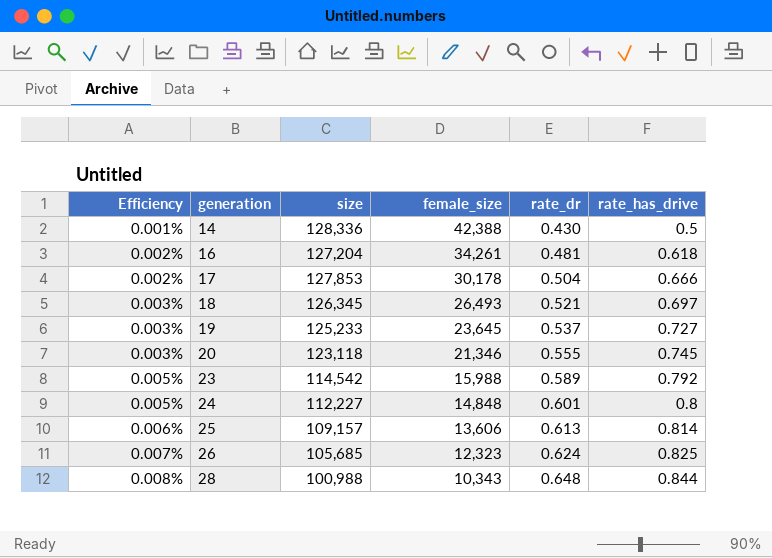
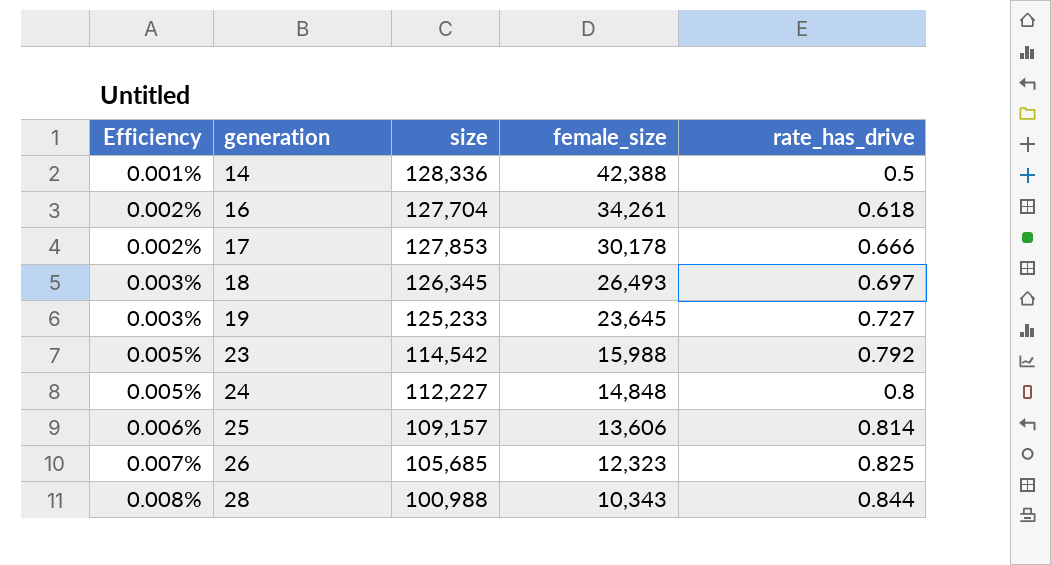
column rate_dr | position: 5 -> none
row 20: 0.003% | 123,118 | 21,346 | 0.555 | 0.745 -> none
16 | size: 127,204 -> 127,704

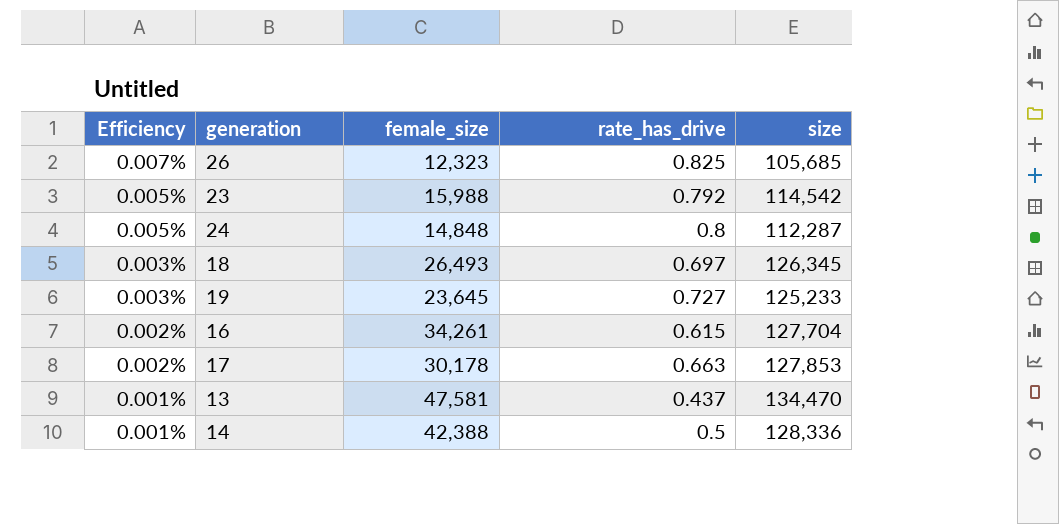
row order: Efficiency ascending -> Efficiency descending
column size | position: 3 -> 5
row 25: 0.006% | 109,157 | 13,606 | 0.814 -> none
row 28: 0.008% | 100,988 | 10,343 | 0.844 -> none
24 | size: 112,227 -> 112,287
16 | rate_has_drive: 0.618 -> 0.615
17 | rate_has_drive: 0.666 -> 0.663
row 13: none -> 0.001% | 47,581 | 0.437 | 134,470

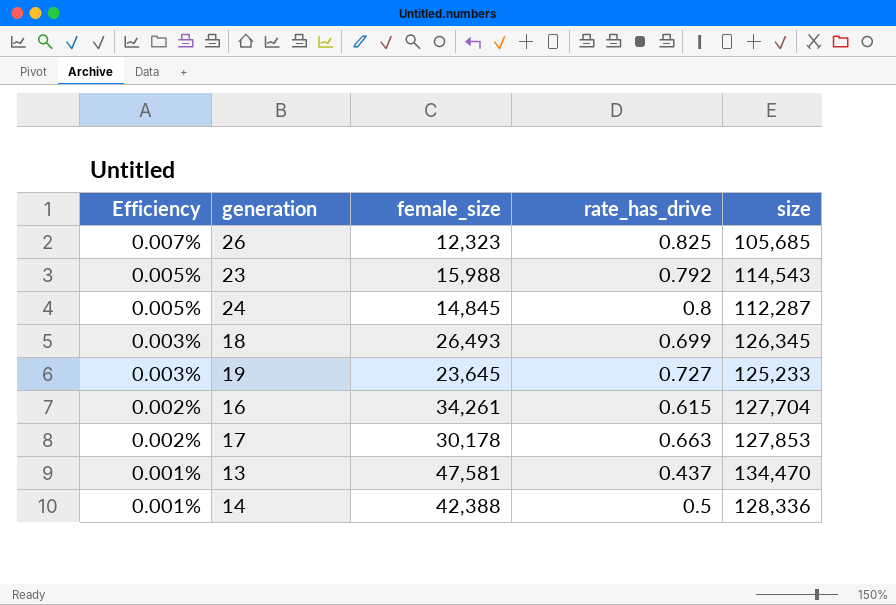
23 | size: 114,542 -> 114,543
24 | female_size: 14,848 -> 14,845
18 | rate_has_drive: 0.697 -> 0.699

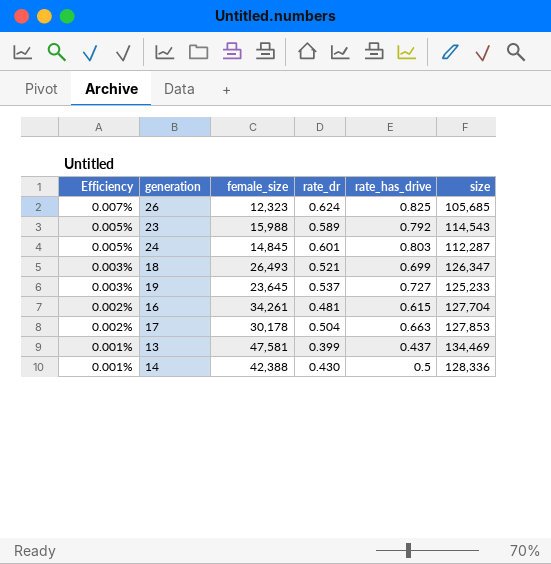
column rate_dr | position: none -> 4
24 | rate_has_drive: 0.8 -> 0.803
18 | size: 126,345 -> 126,347
13 | size: 134,470 -> 134,469

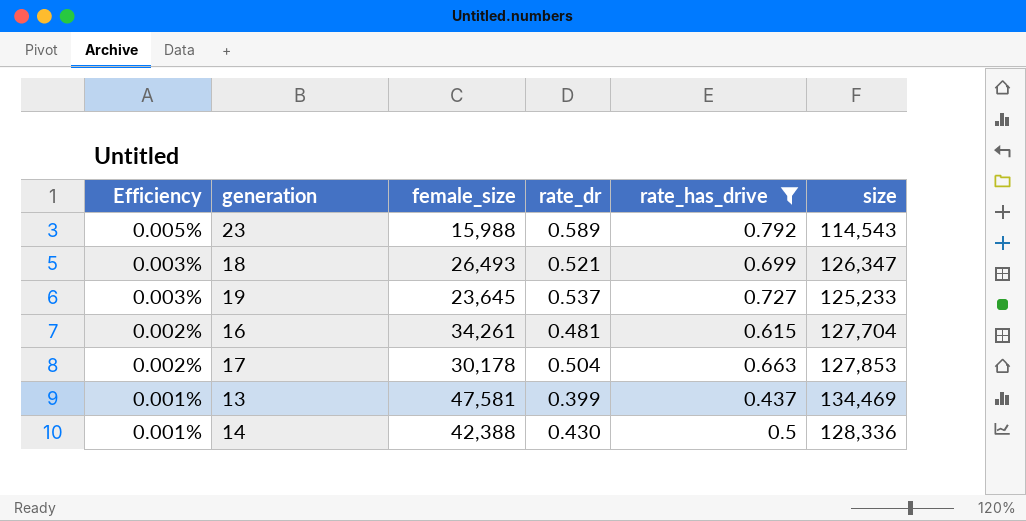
filter: none -> rate_has_drive <= 0.792

